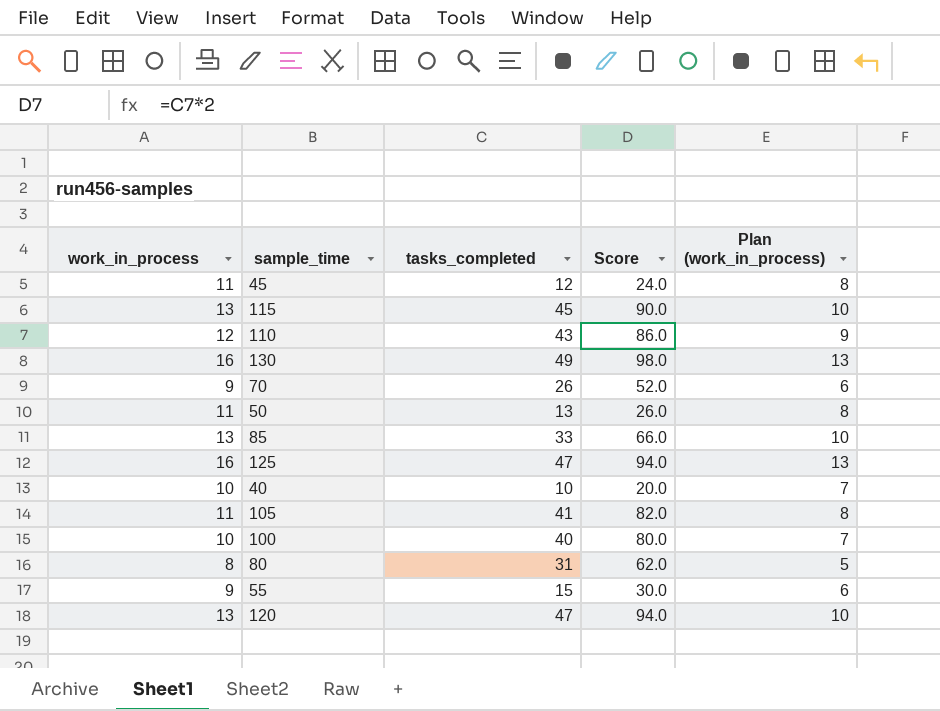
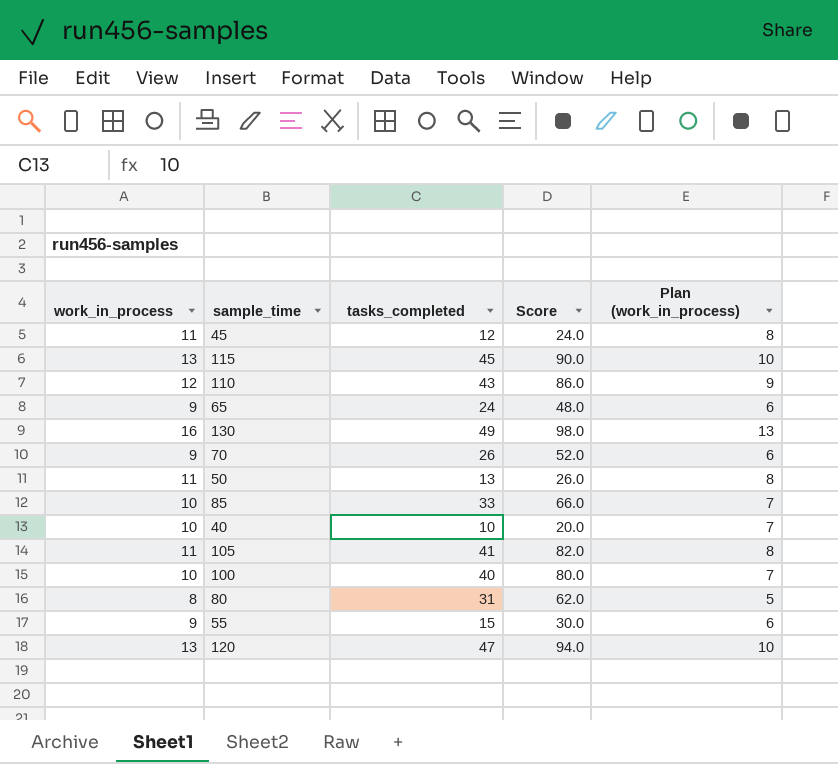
row 125: 16 | 47 | 94.0 | 13 -> none
row 65: none -> 9 | 24 | 48.0 | 6
85 | work_in_process: 13 -> 10
85 | Plan (work_in_process): 10 -> 7

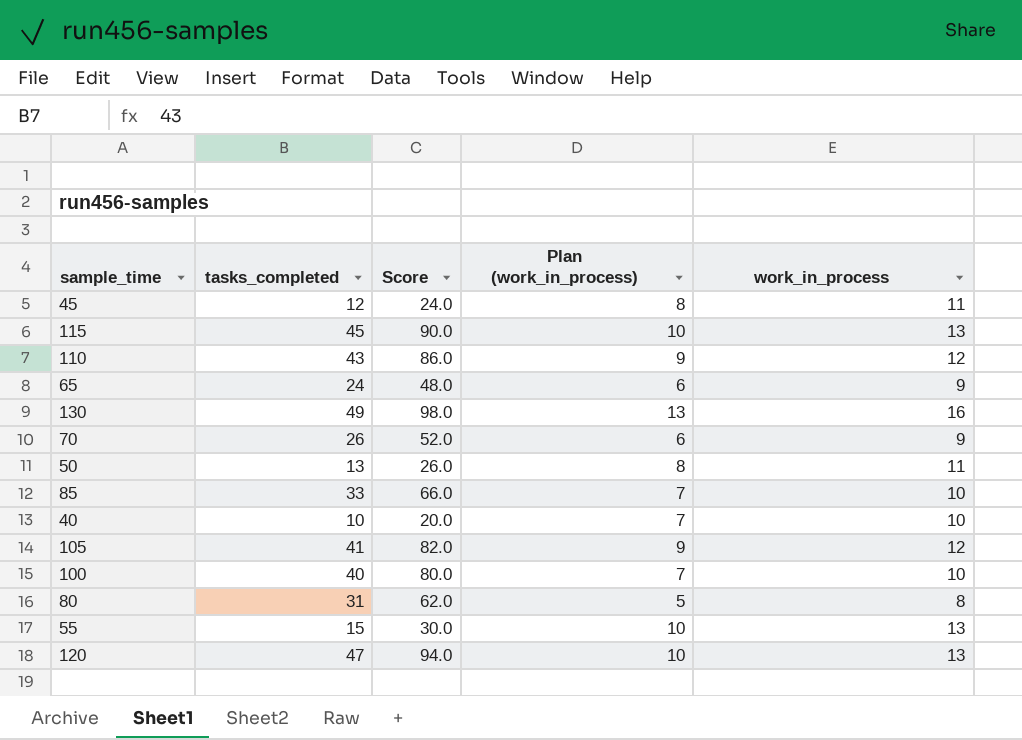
column work_in_process | position: 1 -> 5
105 | Plan (work_in_process): 8 -> 9
105 | work_in_process: 11 -> 12
55 | Plan (work_in_process): 6 -> 10
55 | work_in_process: 9 -> 13

